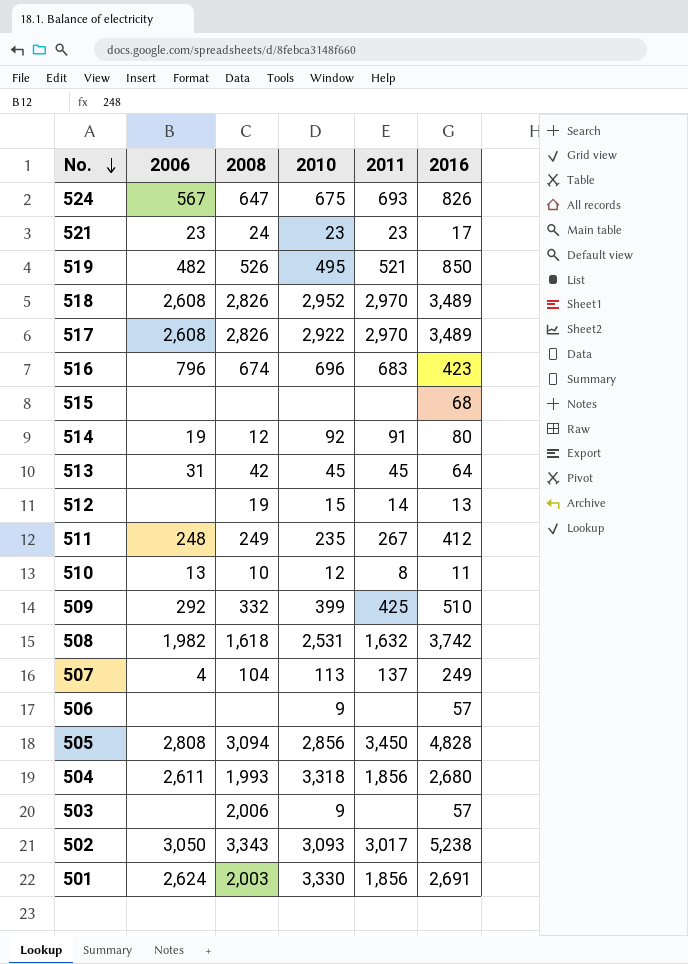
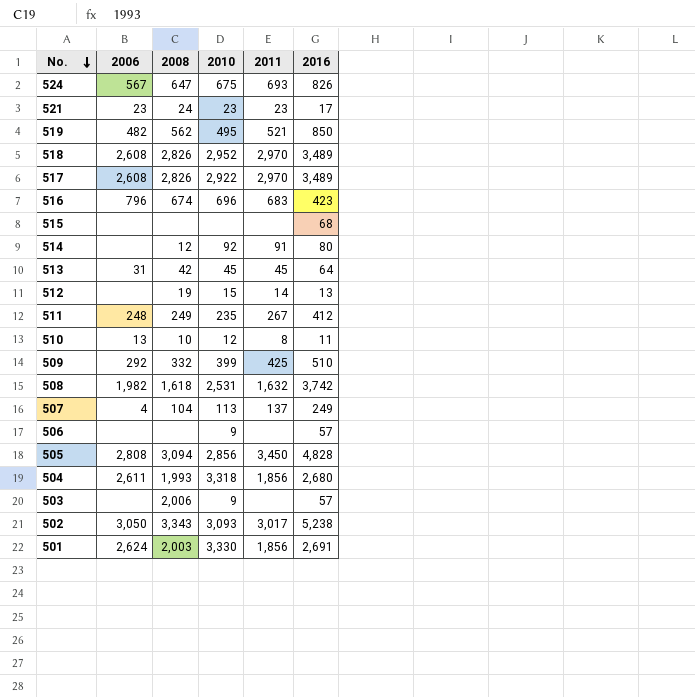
519 | 2008: 526 -> 562
514 | 2006: 19 -> none

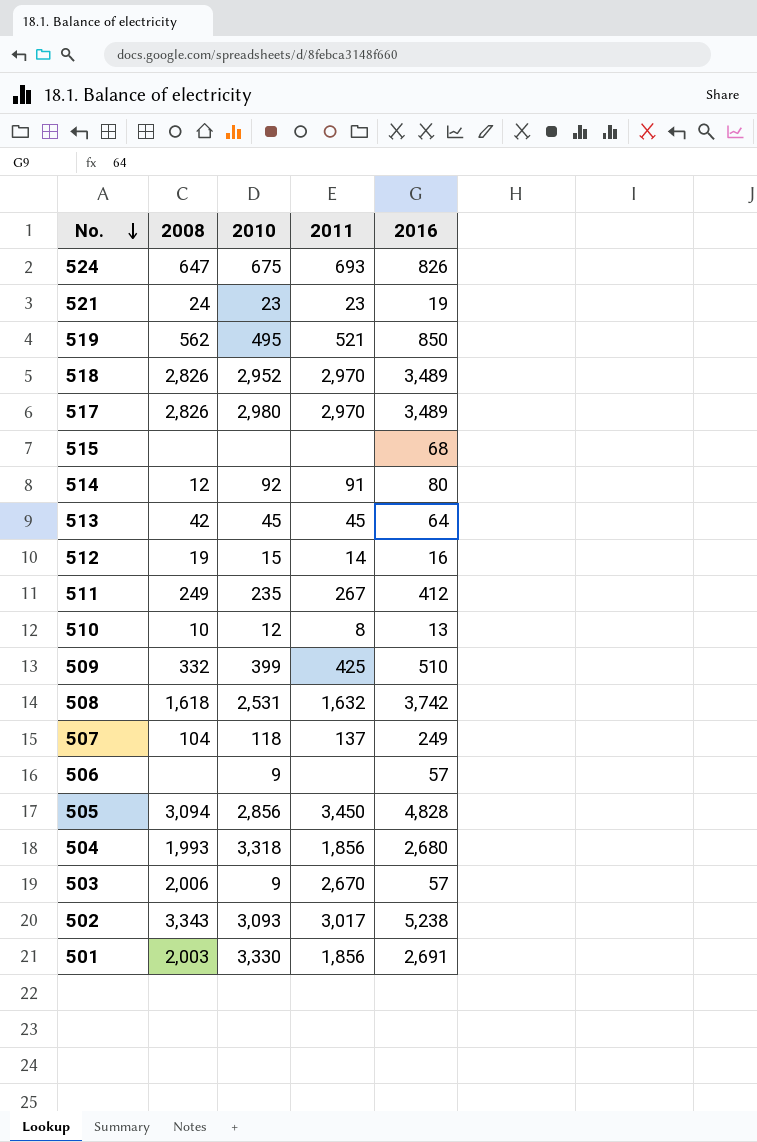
column 2006 | position: 2 -> none
row 516: 796 | 674 | 696 | 683 | 423 -> none
521 | 2016: 17 -> 19
517 | 2010: 2,922 -> 2,980
512 | 2016: 13 -> 16
510 | 2016: 11 -> 13
507 | 2010: 113 -> 118
503 | 2011: none -> 2,670

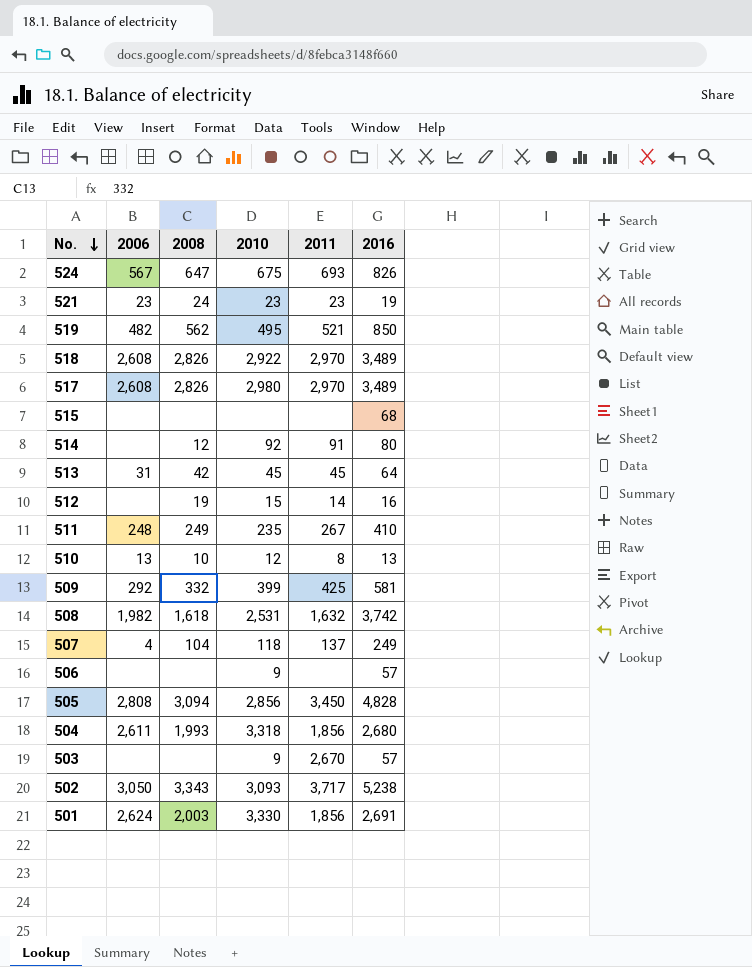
column 2006 | position: none -> 2
518 | 2010: 2,952 -> 2,922
511 | 2016: 412 -> 410
509 | 2016: 510 -> 581
503 | 2008: 2,006 -> none
502 | 2011: 3,017 -> 3,717

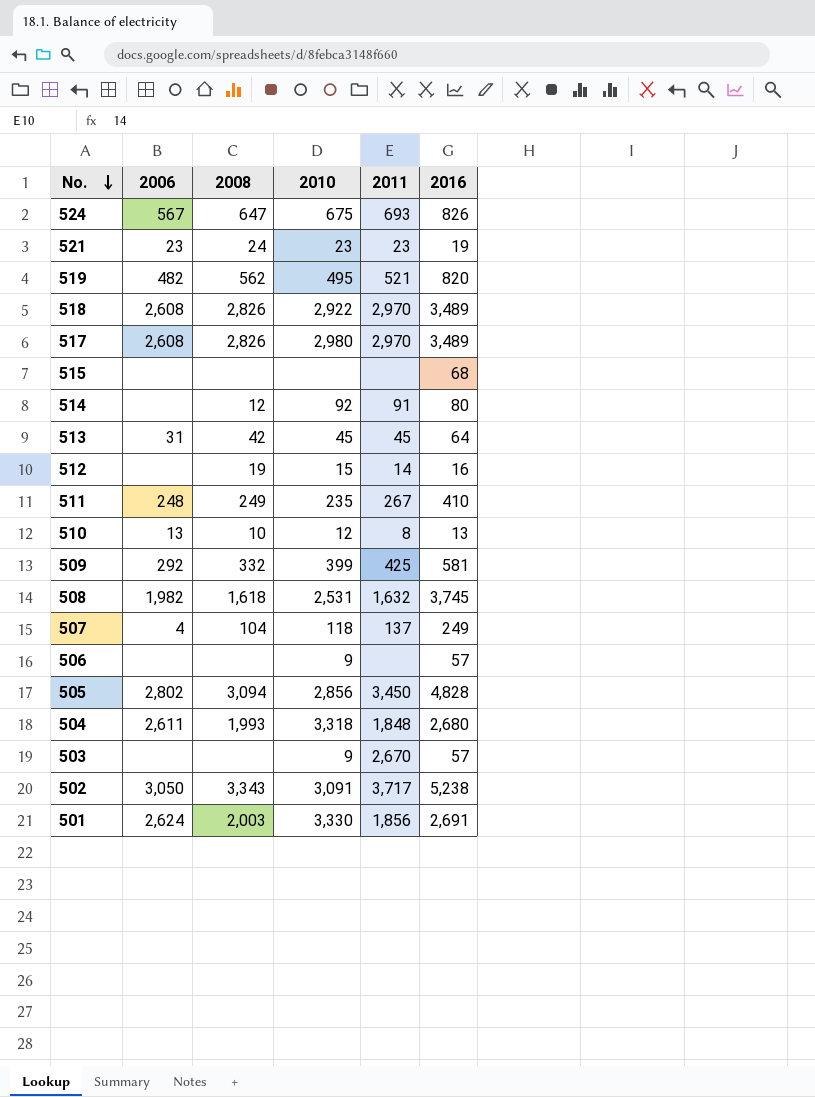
519 | 2016: 850 -> 820
508 | 2016: 3,742 -> 3,745
505 | 2006: 2,808 -> 2,802
504 | 2011: 1,856 -> 1,848
502 | 2010: 3,093 -> 3,091

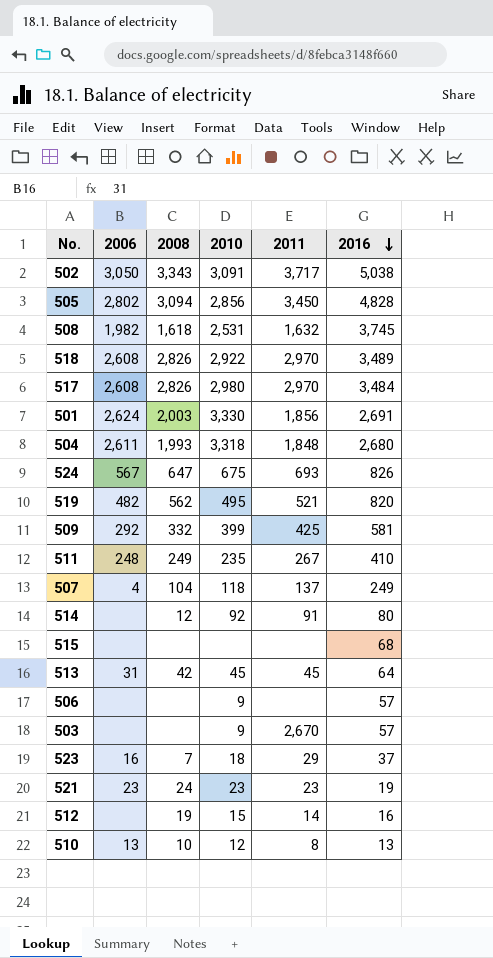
row order: No. descending -> 2016 descending
502 | 2016: 5,238 -> 5,038
517 | 2016: 3,489 -> 3,484
row 523: none -> 16 | 7 | 18 | 29 | 37

